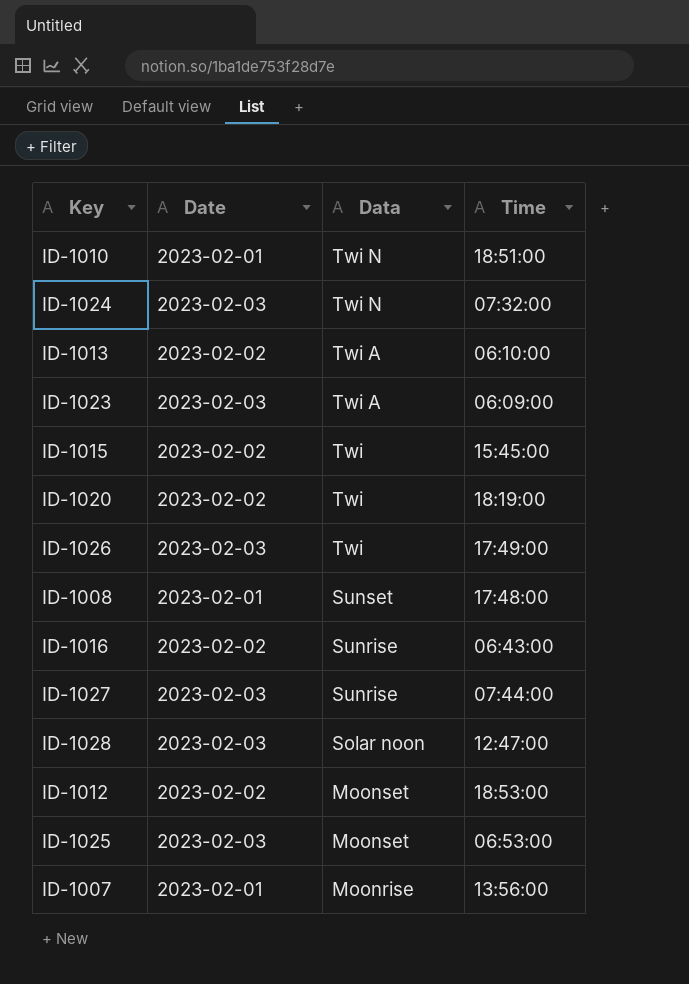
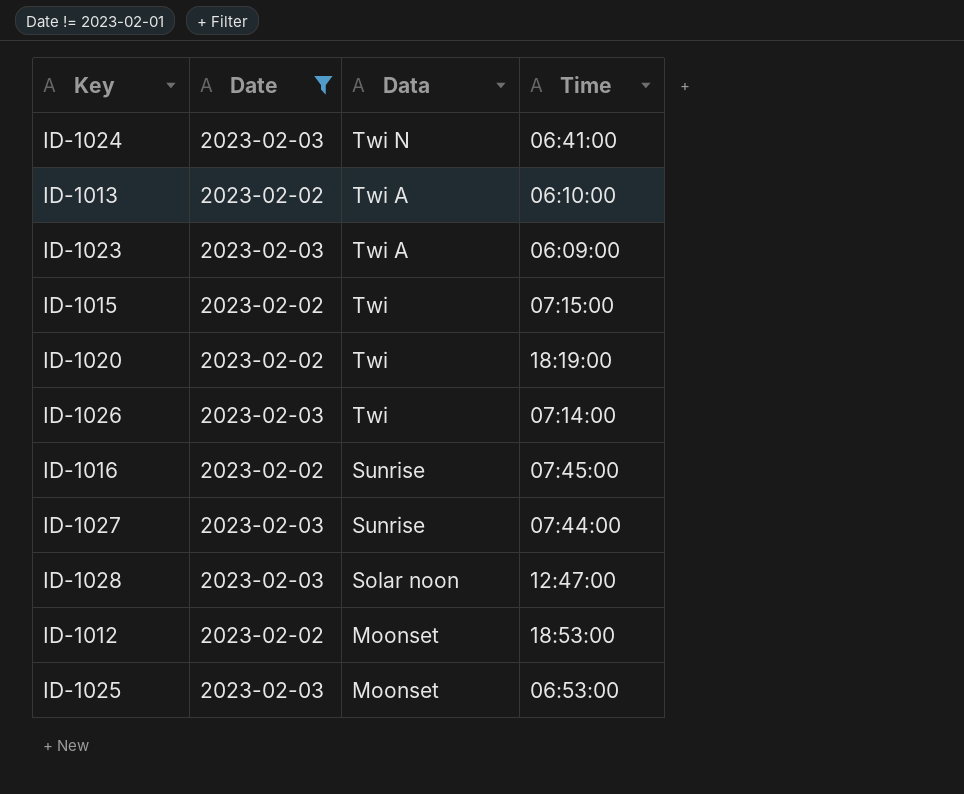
filter: none -> Date != 2023-02-01
ID-1024 | Time: 07:32:00 -> 06:41:00
ID-1015 | Time: 15:45:00 -> 07:15:00
ID-1026 | Time: 17:49:00 -> 07:14:00
ID-1016 | Time: 06:43:00 -> 07:45:00

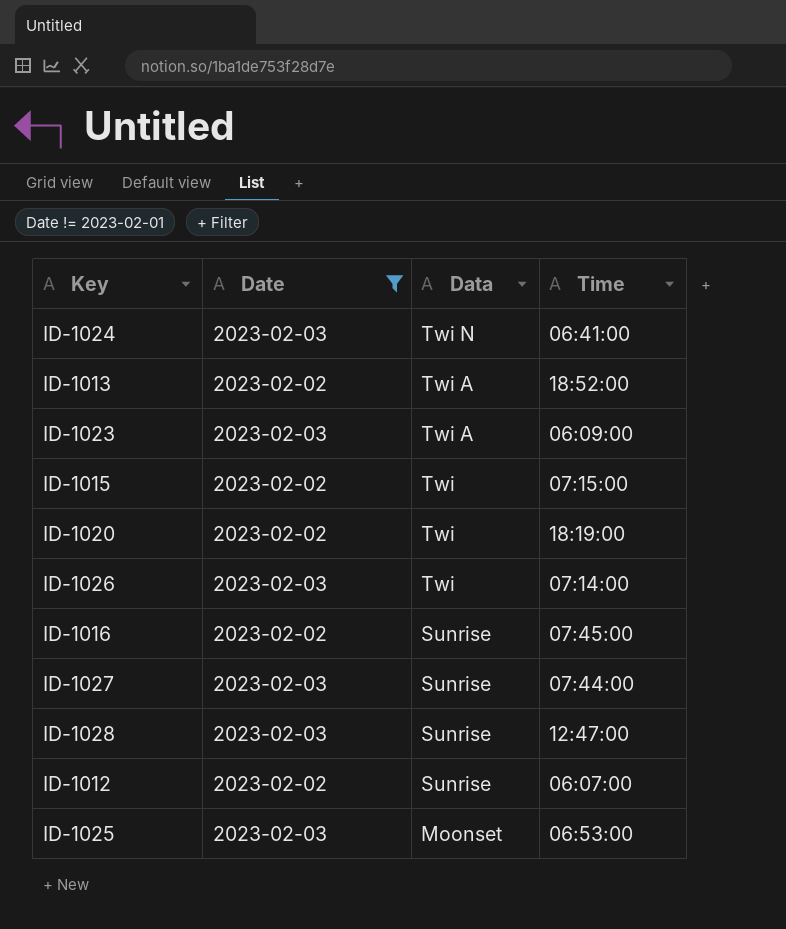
ID-1013 | Time: 06:10:00 -> 18:52:00
ID-1028 | Data: Solar noon -> Sunrise
ID-1012 | Data: Moonset -> Sunrise
ID-1012 | Time: 18:53:00 -> 06:07:00

